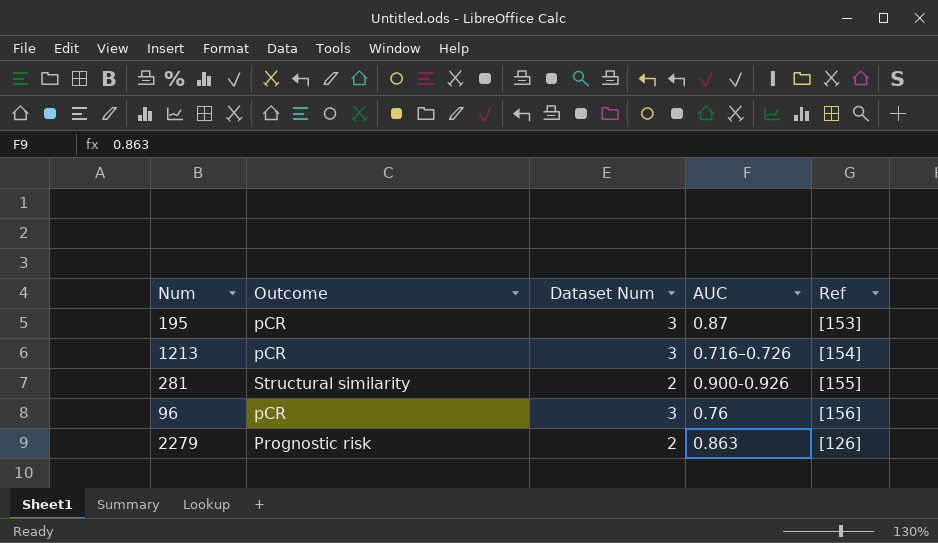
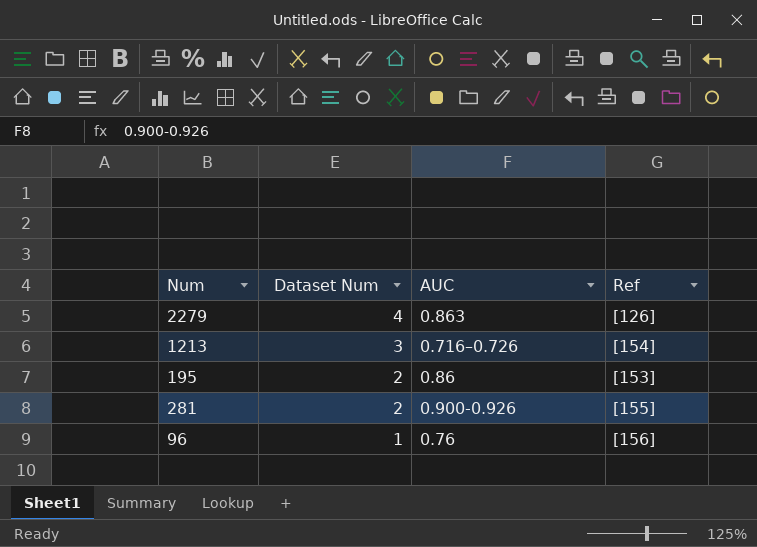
row order: none -> Dataset Num descending
column Outcome | position: 2 -> none
2279 | Dataset Num: 2 -> 4
195 | Dataset Num: 3 -> 2
195 | AUC: 0.87 -> 0.86
96 | Dataset Num: 3 -> 1

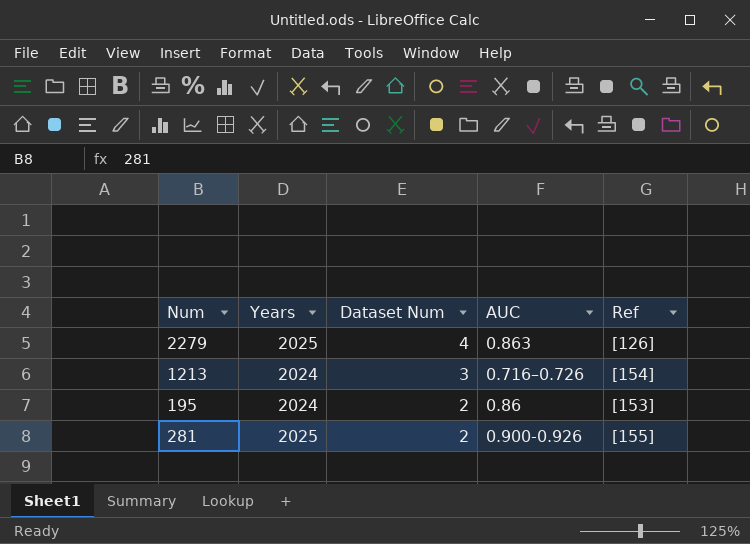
column Years | position: none -> 2
row 96: 1 | 0.76 | [156] -> none

